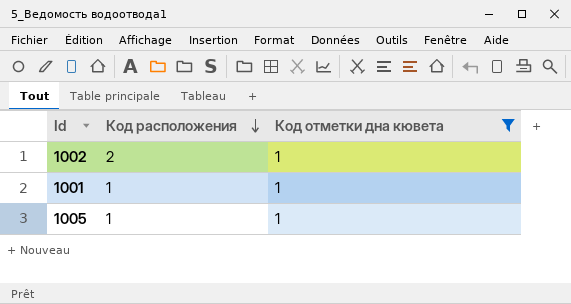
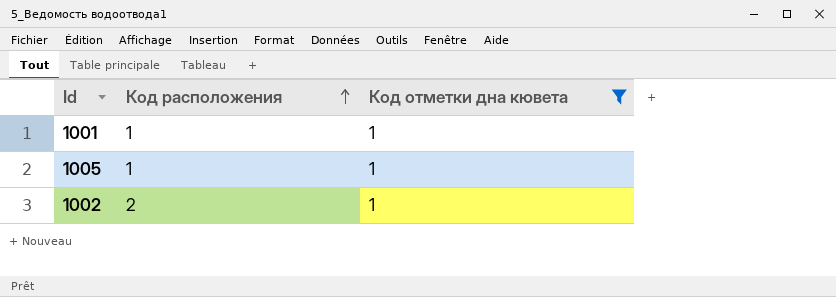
row order: Код расположения descending -> Код расположения ascending

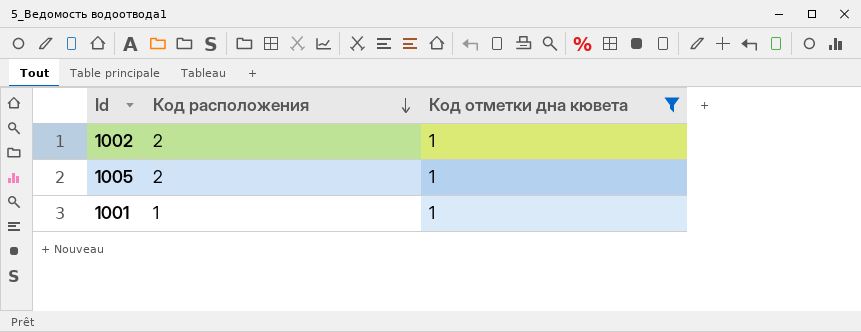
row order: Код расположения ascending -> Код расположения descending
1005 | Код расположения: 1 -> 2

